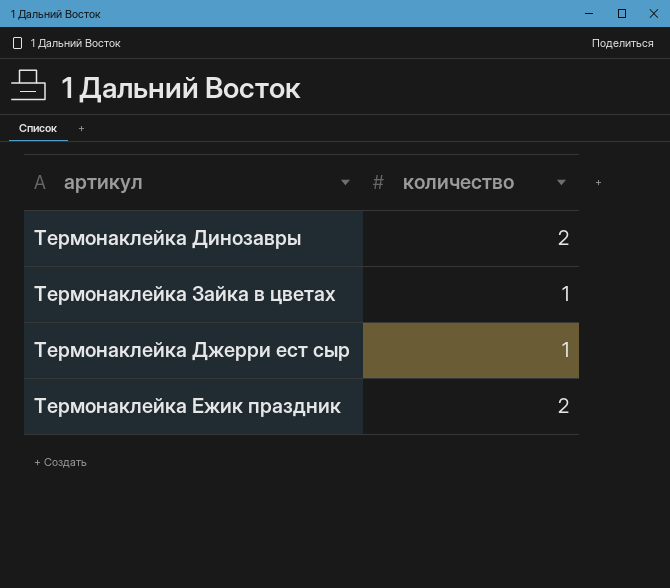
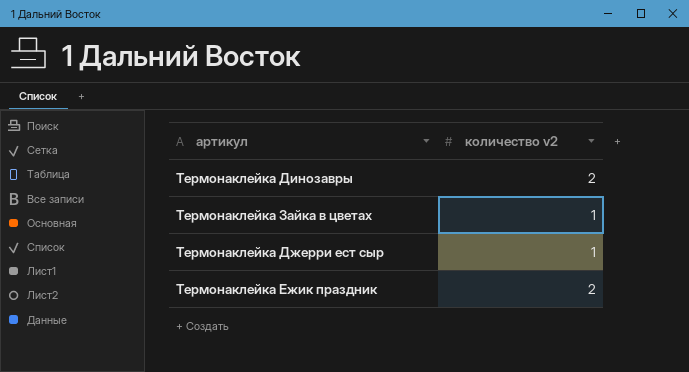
column name: количество -> количество v2

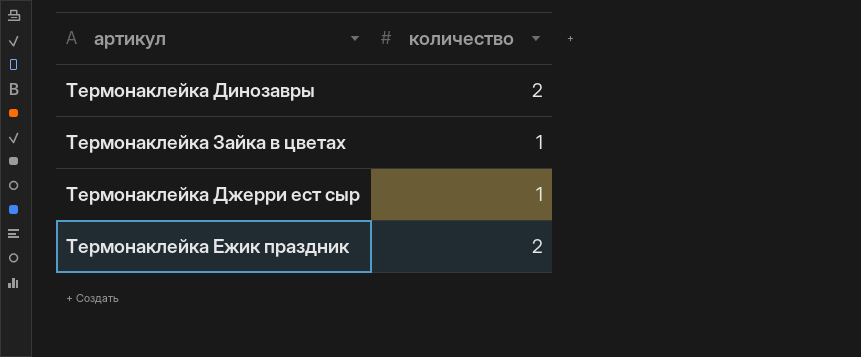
column name: количество v2 -> количество

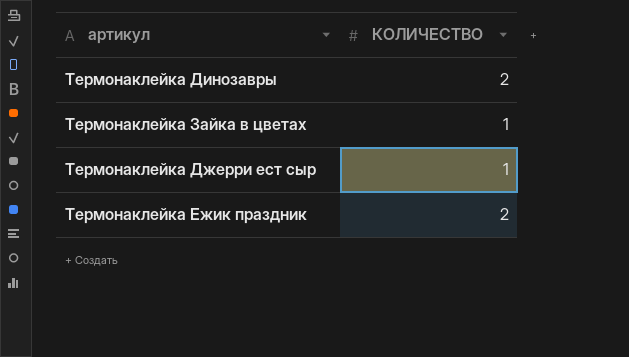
column name: количество -> КОЛИЧЕСТВО

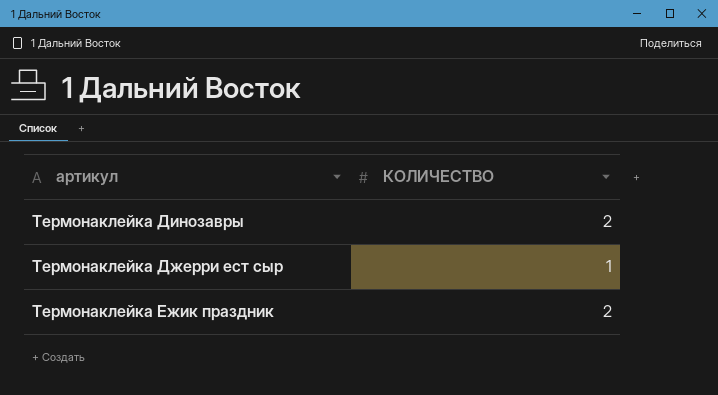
row Термонаклейка Зайка в цветах: 1 -> none

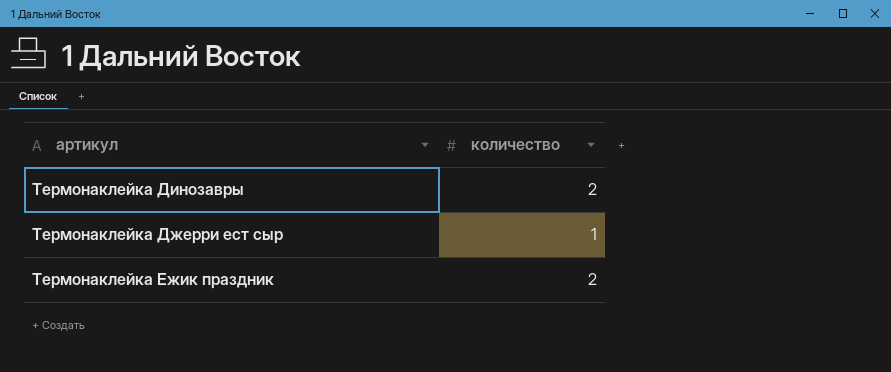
column name: КОЛИЧЕСТВО -> количество

